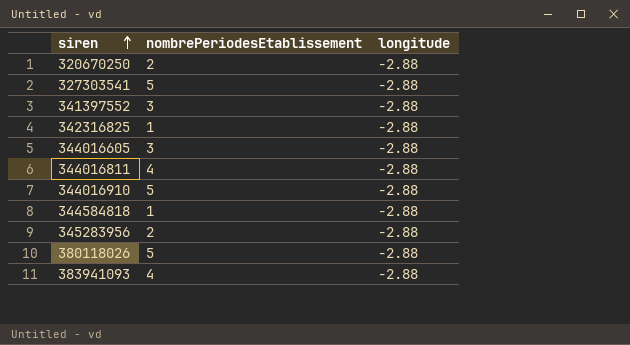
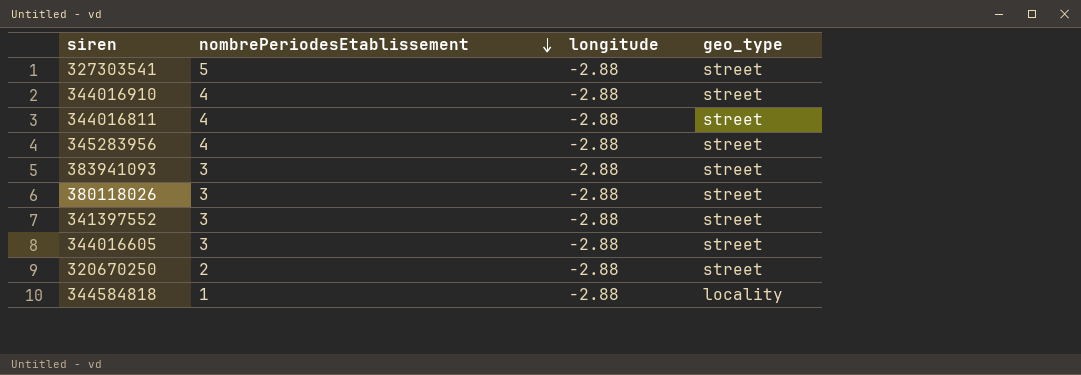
row order: siren ascending -> nombrePeriodesEtablissement descending
column geo_type | position: none -> 4
row 342316825: 1 | -2.88 -> none
344016910 | nombrePeriodesEtablissement: 5 -> 4
345283956 | nombrePeriodesEtablissement: 2 -> 4
383941093 | nombrePeriodesEtablissement: 4 -> 3
380118026 | nombrePeriodesEtablissement: 5 -> 3

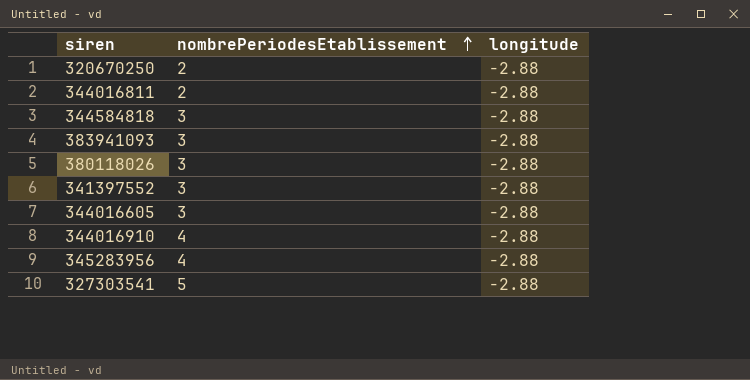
row order: nombrePeriodesEtablissement descending -> nombrePeriodesEtablissement ascending
column geo_type | position: 4 -> none
344016811 | nombrePeriodesEtablissement: 4 -> 2
344584818 | nombrePeriodesEtablissement: 1 -> 3

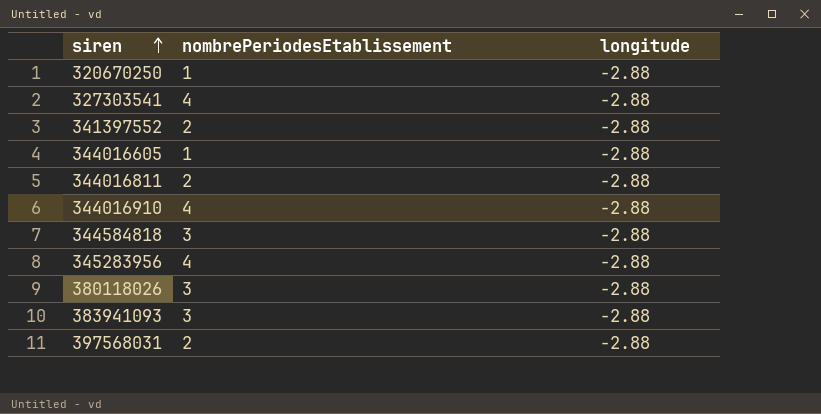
row order: nombrePeriodesEtablissement ascending -> siren ascending
320670250 | nombrePeriodesEtablissement: 2 -> 1
327303541 | nombrePeriodesEtablissement: 5 -> 4
341397552 | nombrePeriodesEtablissement: 3 -> 2
344016605 | nombrePeriodesEtablissement: 3 -> 1
row 397568031: none -> 2 | -2.88

